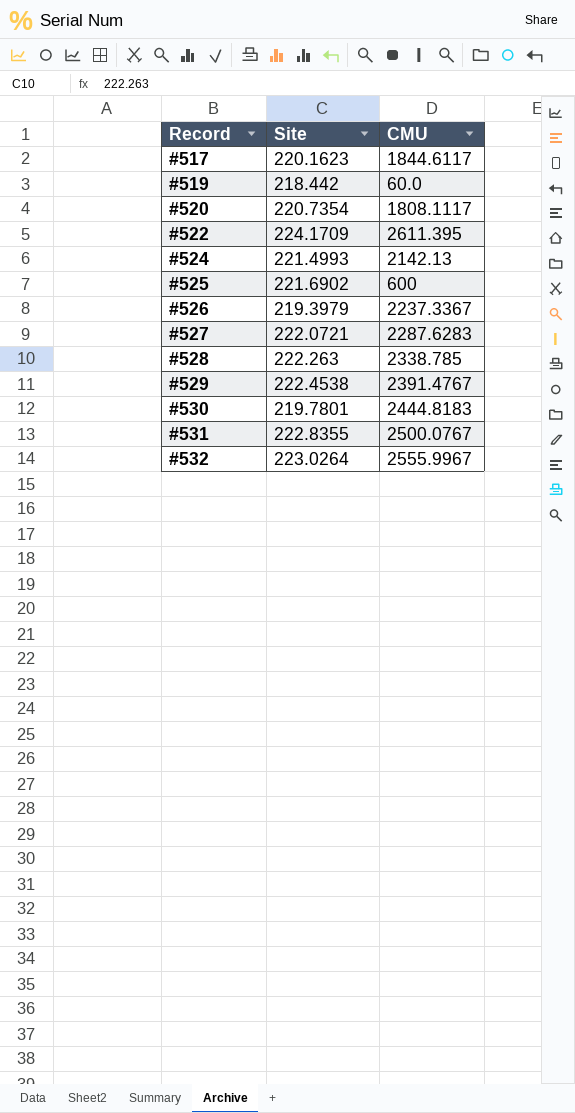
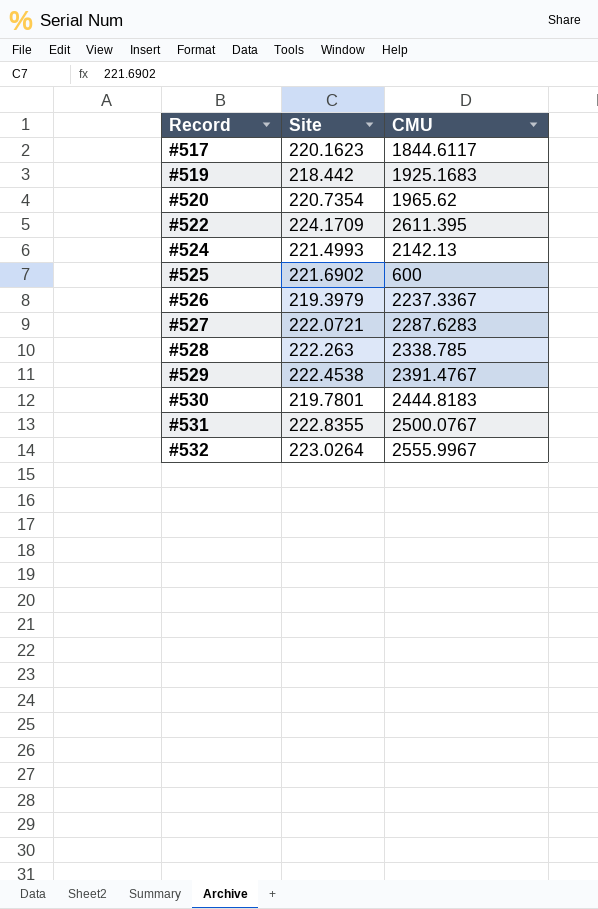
#519 | CMU: 60.0 -> 1925.1683
#520 | CMU: 1808.1117 -> 1965.62

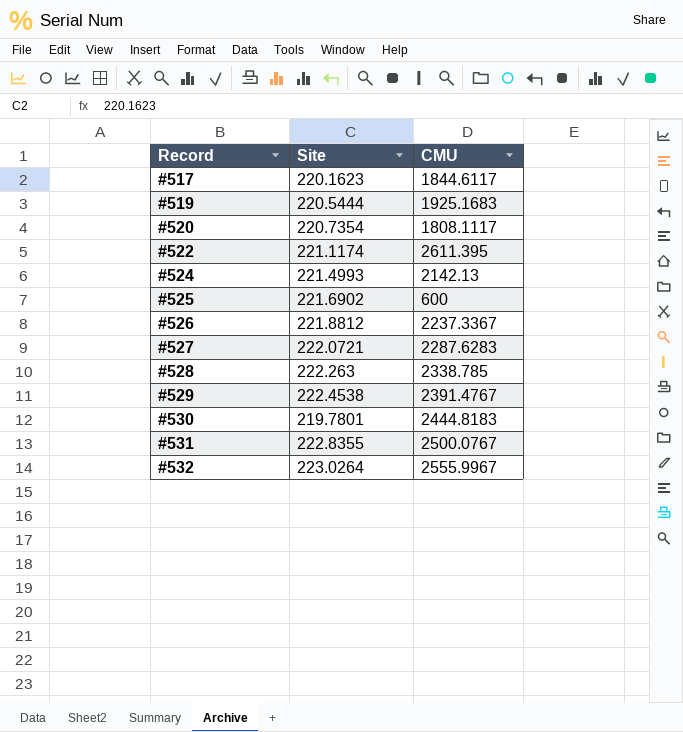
#519 | Site: 218.442 -> 220.5444
#520 | CMU: 1965.62 -> 1808.1117
#522 | Site: 224.1709 -> 221.1174
#526 | Site: 219.3979 -> 221.8812

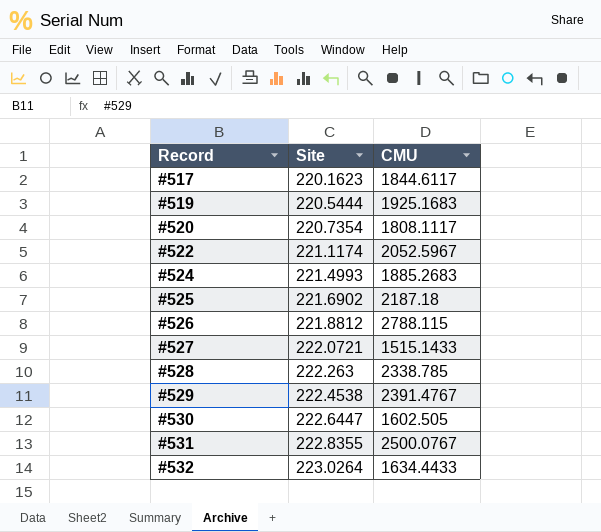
#522 | CMU: 2611.395 -> 2052.5967
#524 | CMU: 2142.13 -> 1885.2683
#525 | CMU: 600 -> 2187.18
#526 | CMU: 2237.3367 -> 2788.115
#527 | CMU: 2287.6283 -> 1515.1433
#530 | Site: 219.7801 -> 222.6447
#530 | CMU: 2444.8183 -> 1602.505
#532 | CMU: 2555.9967 -> 1634.4433

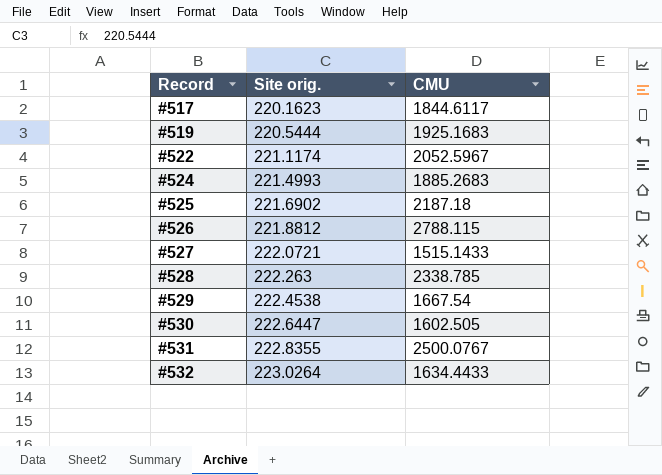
column name: Site -> Site orig.
row #520: 220.7354 | 1808.1117 -> none
#529 | CMU: 2391.4767 -> 1667.54

